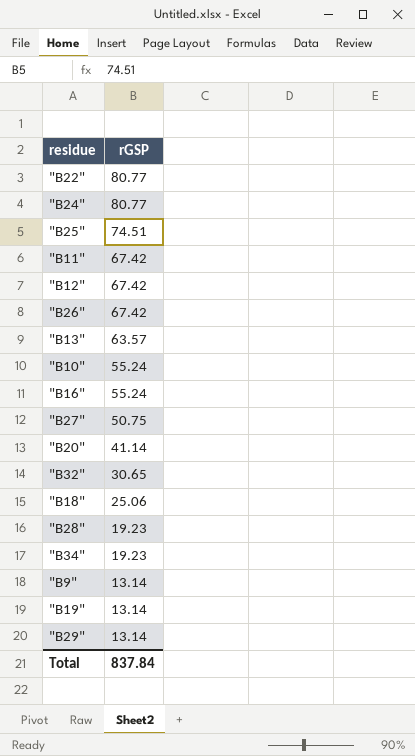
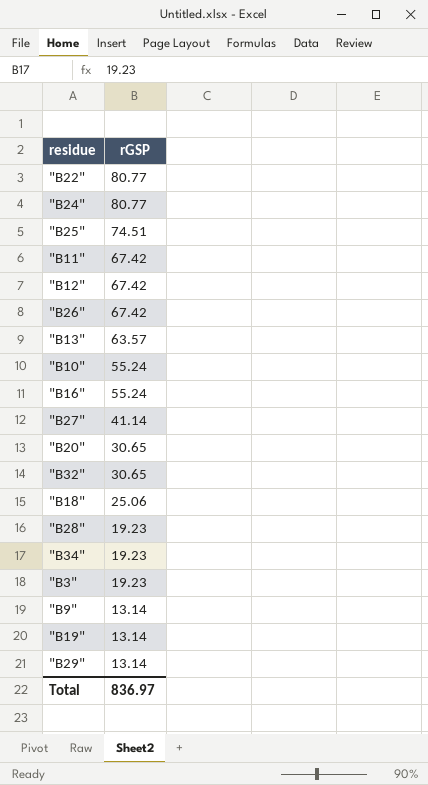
"B27" | rGSP: 50.75 -> 41.14
"B20" | rGSP: 41.14 -> 30.65
row "B3": none -> 19.23
Total | rGSP: 837.84 -> 836.97

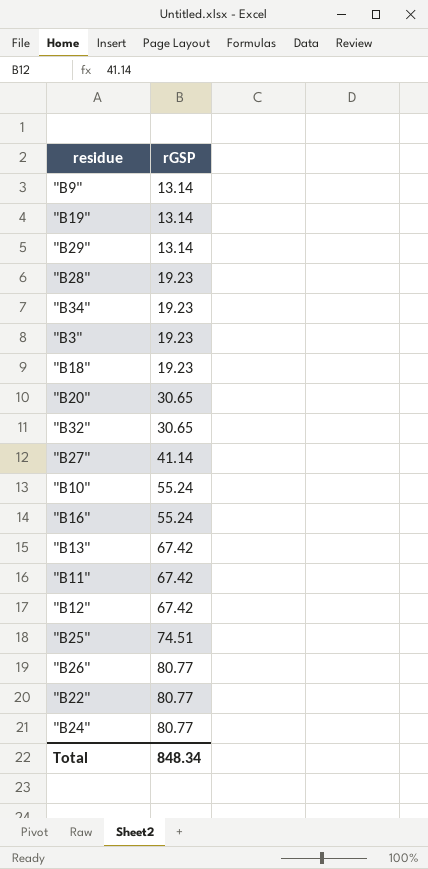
row order: rGSP descending -> rGSP ascending
"B18" | rGSP: 25.06 -> 19.23
"B13" | rGSP: 63.57 -> 67.42
"B26" | rGSP: 67.42 -> 80.77
Total | rGSP: 836.97 -> 848.34

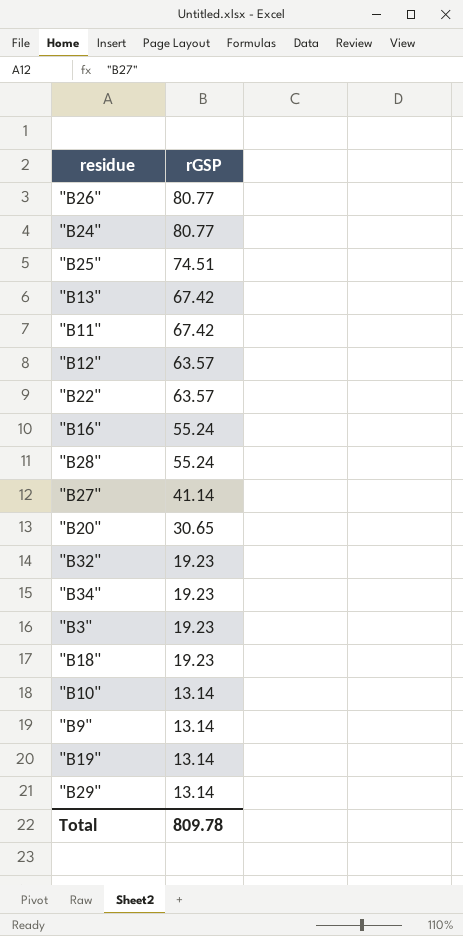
row order: rGSP ascending -> rGSP descending
"B12" | rGSP: 67.42 -> 63.57
"B22" | rGSP: 80.77 -> 63.57
"B28" | rGSP: 19.23 -> 55.24
"B32" | rGSP: 30.65 -> 19.23
"B10" | rGSP: 55.24 -> 13.14
Total | rGSP: 848.34 -> 809.78

